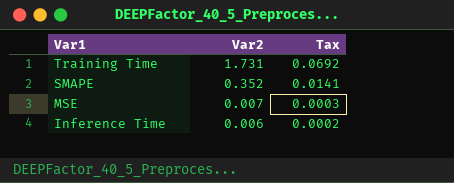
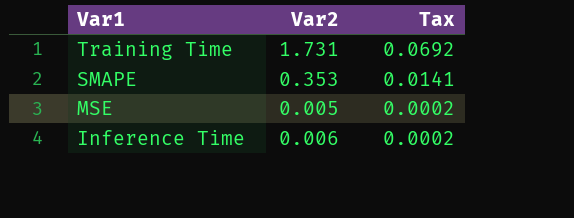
SMAPE | Var2: 0.352 -> 0.353
MSE | Var2: 0.007 -> 0.005
MSE | Tax: 0.0003 -> 0.0002

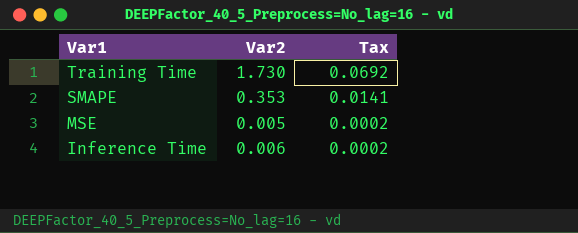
Training Time | Var2: 1.731 -> 1.730

